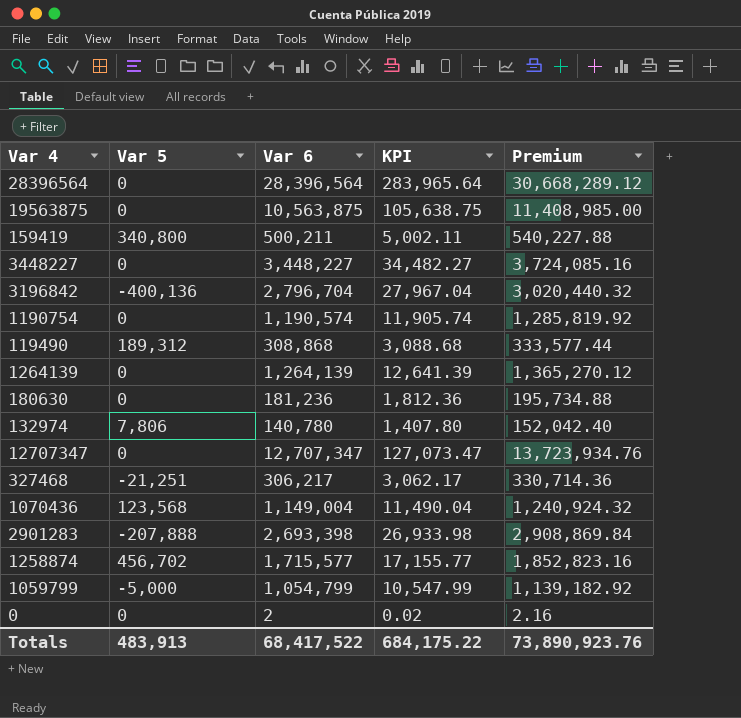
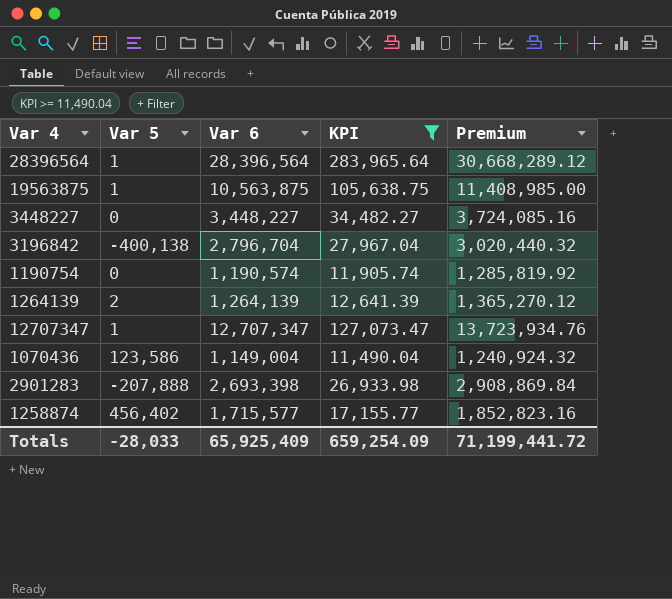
filter: none -> KPI >= 11,490.04
28396564 | Var 5: 0 -> 1
19563875 | Var 5: 0 -> 1
3196842 | Var 5: -400,136 -> -400,138
1264139 | Var 5: 0 -> 2
12707347 | Var 5: 0 -> 1
1070436 | Var 5: 123,568 -> 123,586
1258874 | Var 5: 456,702 -> 456,402
Totals | Var 5: 483,913 -> -28,033
Totals | Var 6: 68,417,522 -> 65,925,409
Totals | KPI: 684,175.22 -> 659,254.09
Totals | Premium: 73,890,923.76 -> 71,199,441.72

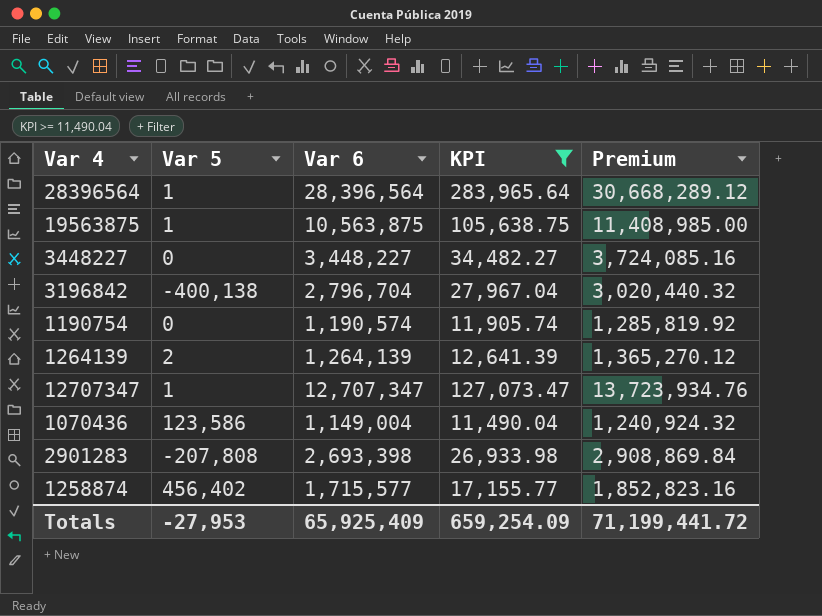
2901283 | Var 5: -207,888 -> -207,808
Totals | Var 5: -28,033 -> -27,953

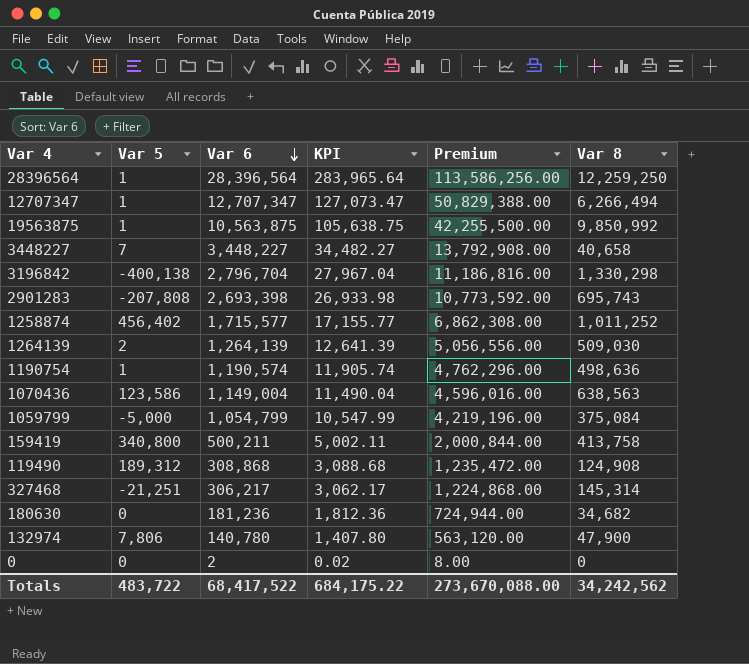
filter: KPI >= 11,490.04 -> none
row order: none -> Var 6 descending
column Premium | formula: [Var 6] * 1.08 -> [Var 6] * 4
column Var 8 | position: none -> 6
3448227 | Var 5: 0 -> 7
1190754 | Var 5: 0 -> 1
Totals | Var 5: -27,953 -> 483,722
Totals | Var 6: 65,925,409 -> 68,417,522
Totals | KPI: 659,254.09 -> 684,175.22
Totals | Premium: 71,199,441.72 -> 273,670,088.00

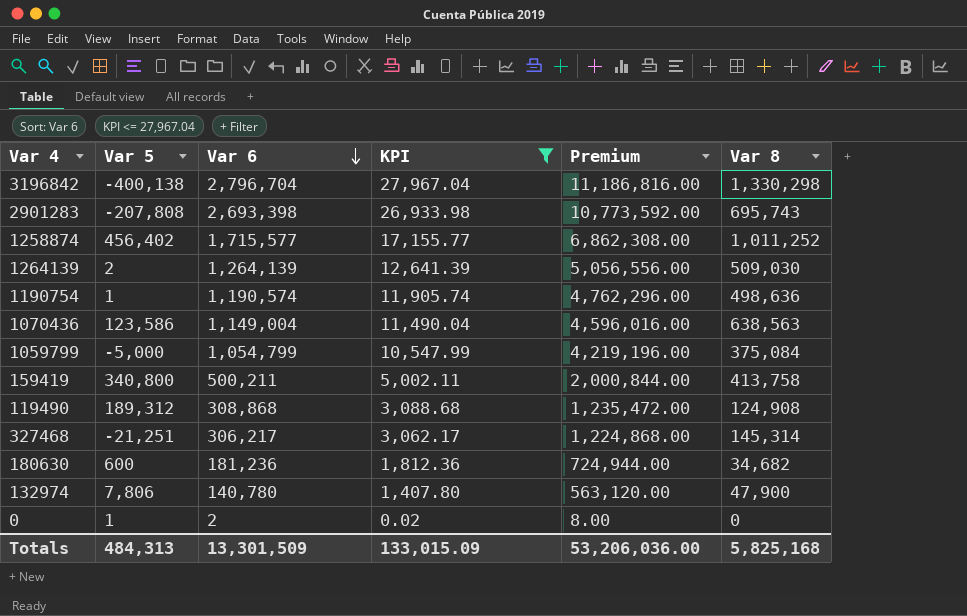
filter: none -> KPI <= 27,967.04
180630 | Var 5: 0 -> 600
0 | Var 5: 0 -> 1
Totals | Var 5: 483,722 -> 484,313
Totals | Var 6: 68,417,522 -> 13,301,509
Totals | KPI: 684,175.22 -> 133,015.09
Totals | Premium: 273,670,088.00 -> 53,206,036.00
Totals | Var 8: 34,242,562 -> 5,825,168

